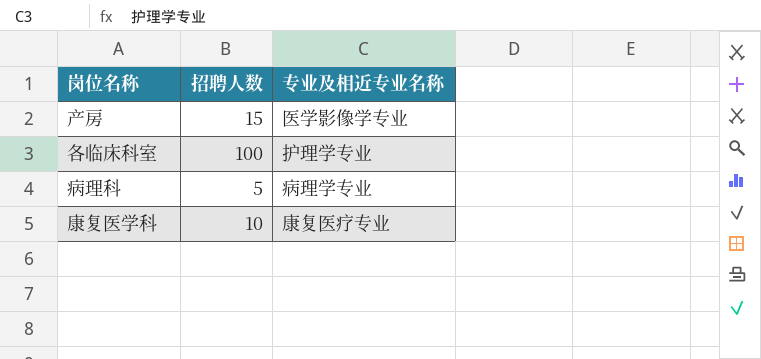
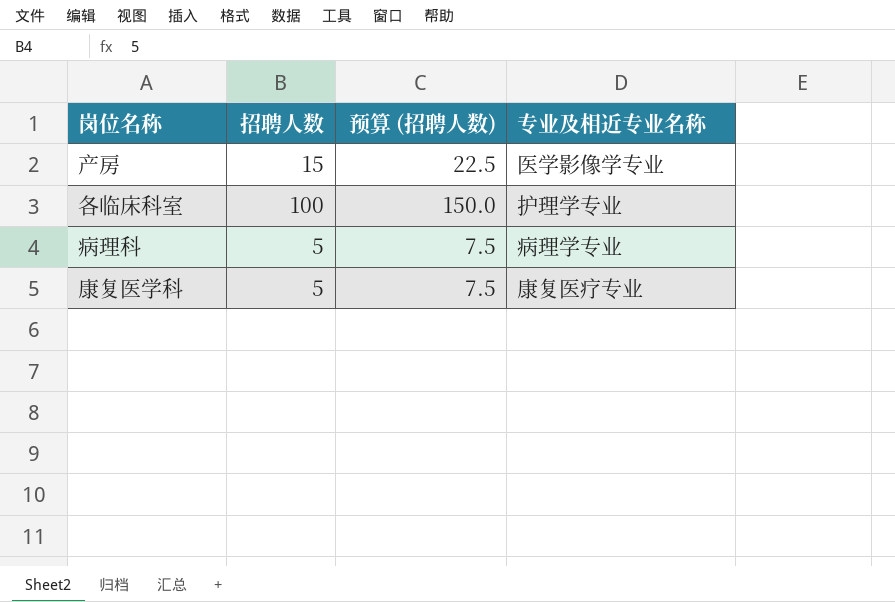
column 预算 (招聘人数) | formula: none -> [招聘人数] * 1.5
康复医学科 | 招聘人数: 10 -> 5

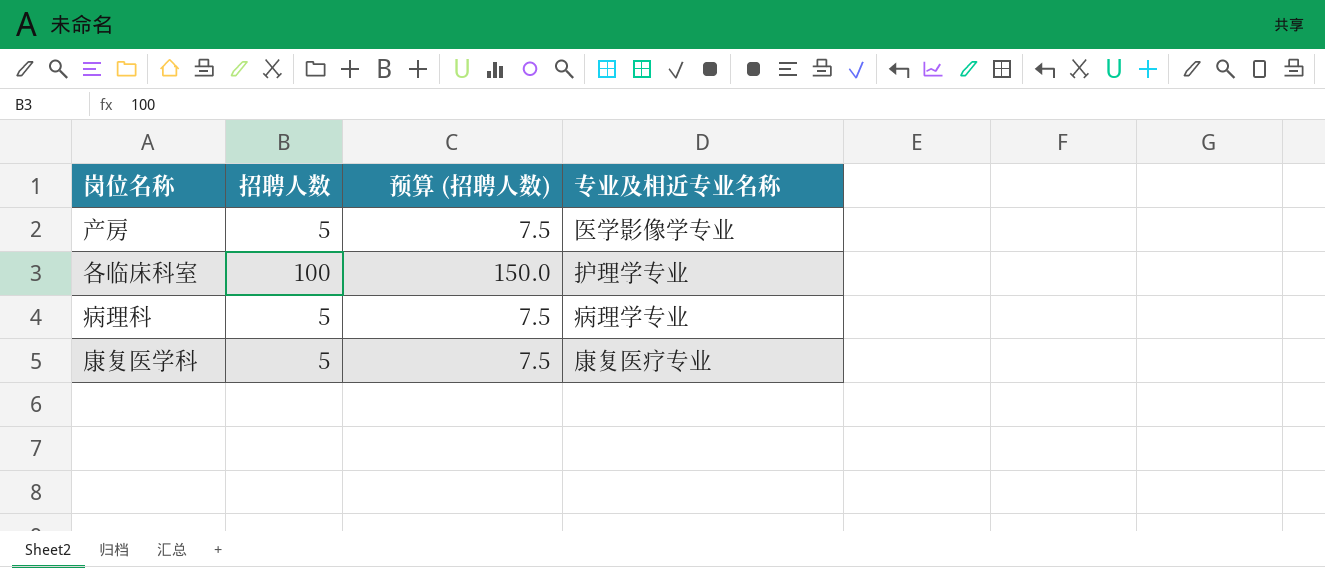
产房 | 招聘人数: 15 -> 5
产房 | 预算 (招聘人数): 22.5 -> 7.5

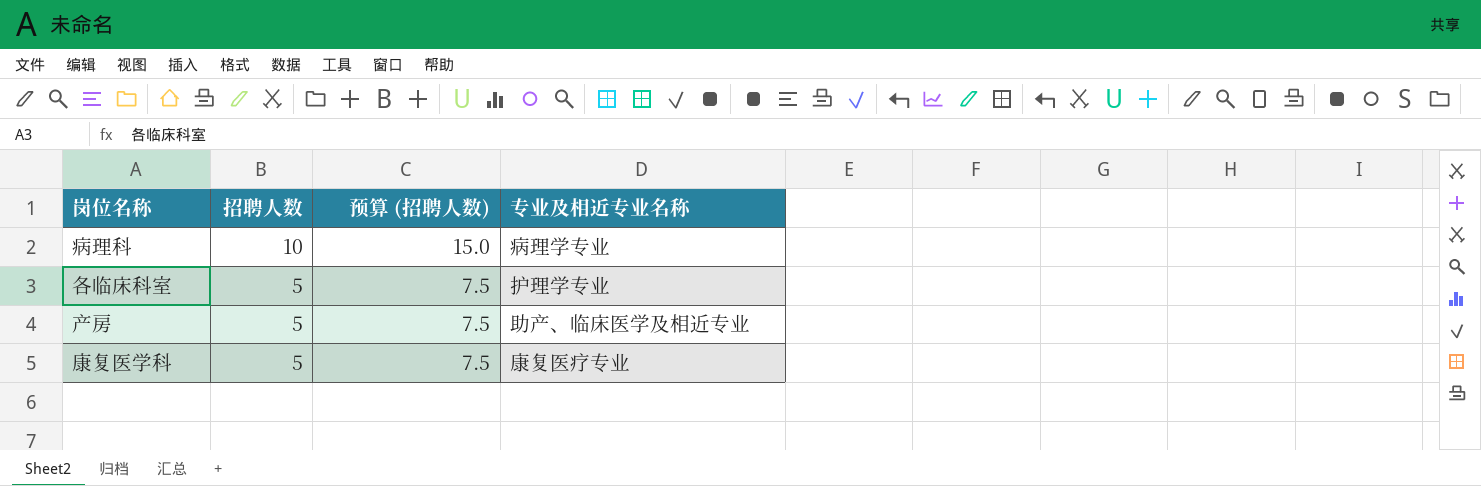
row order: none -> 招聘人数 descending
病理科 | 招聘人数: 5 -> 10
病理科 | 预算 (招聘人数): 7.5 -> 15.0
各临床科室 | 招聘人数: 100 -> 5
各临床科室 | 预算 (招聘人数): 150.0 -> 7.5
产房 | 专业及相近专业名称: 医学影像学专业 -> 助产、临床医学及相近专业

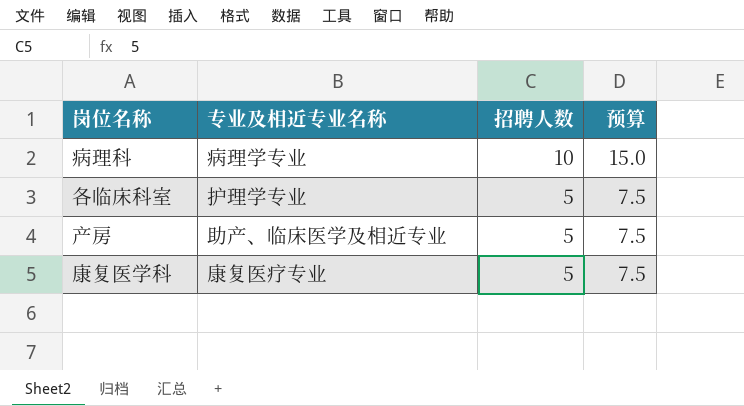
column 专业及相近专业名称 | position: 4 -> 2
column name: 预算 (招聘人数) -> 预算

